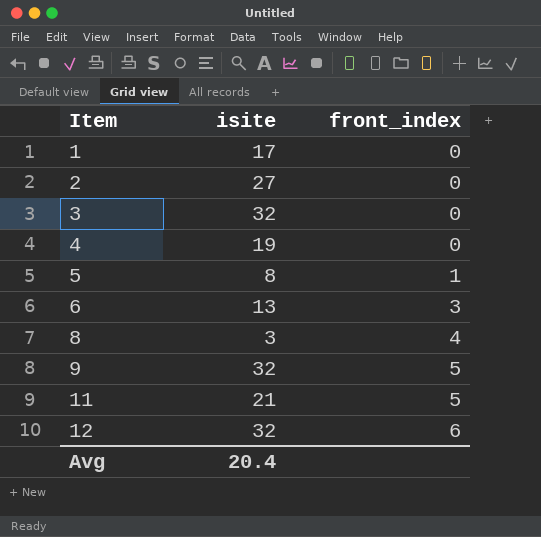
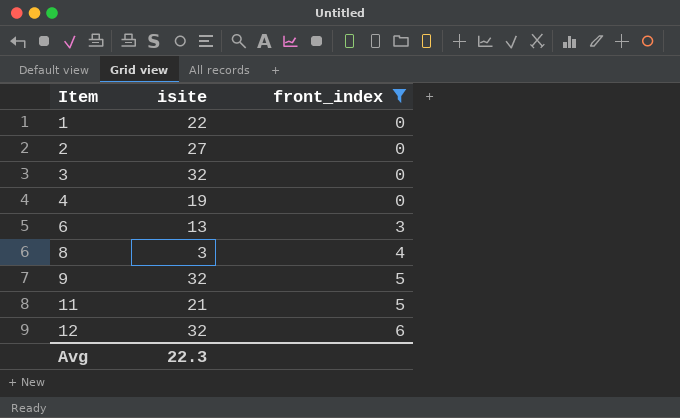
filter: none -> front_index != 1
1 | isite: 17 -> 22
Avg | isite: 20.4 -> 22.3

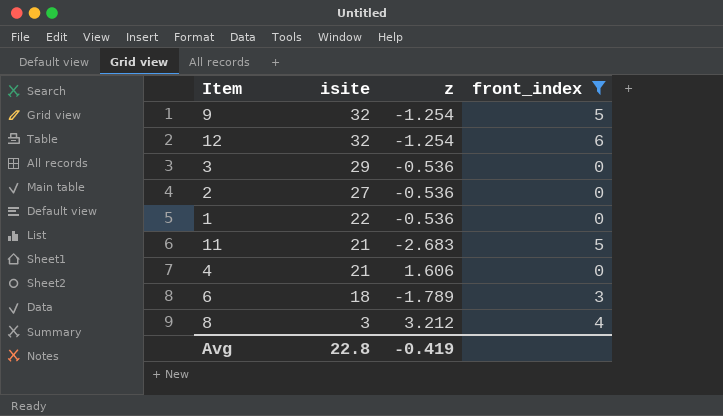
row order: Item ascending -> isite descending
column z | position: none -> 3
3 | isite: 32 -> 29
4 | isite: 19 -> 21
6 | isite: 13 -> 18
Avg | isite: 22.3 -> 22.8

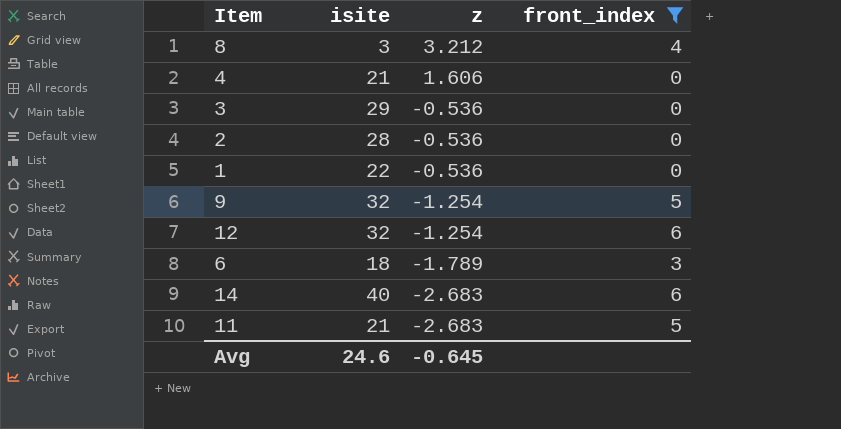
row order: isite descending -> z descending
2 | isite: 27 -> 28
row 14: none -> 40 | -2.683 | 6
Avg | isite: 22.8 -> 24.6
Avg | z: -0.419 -> -0.645

